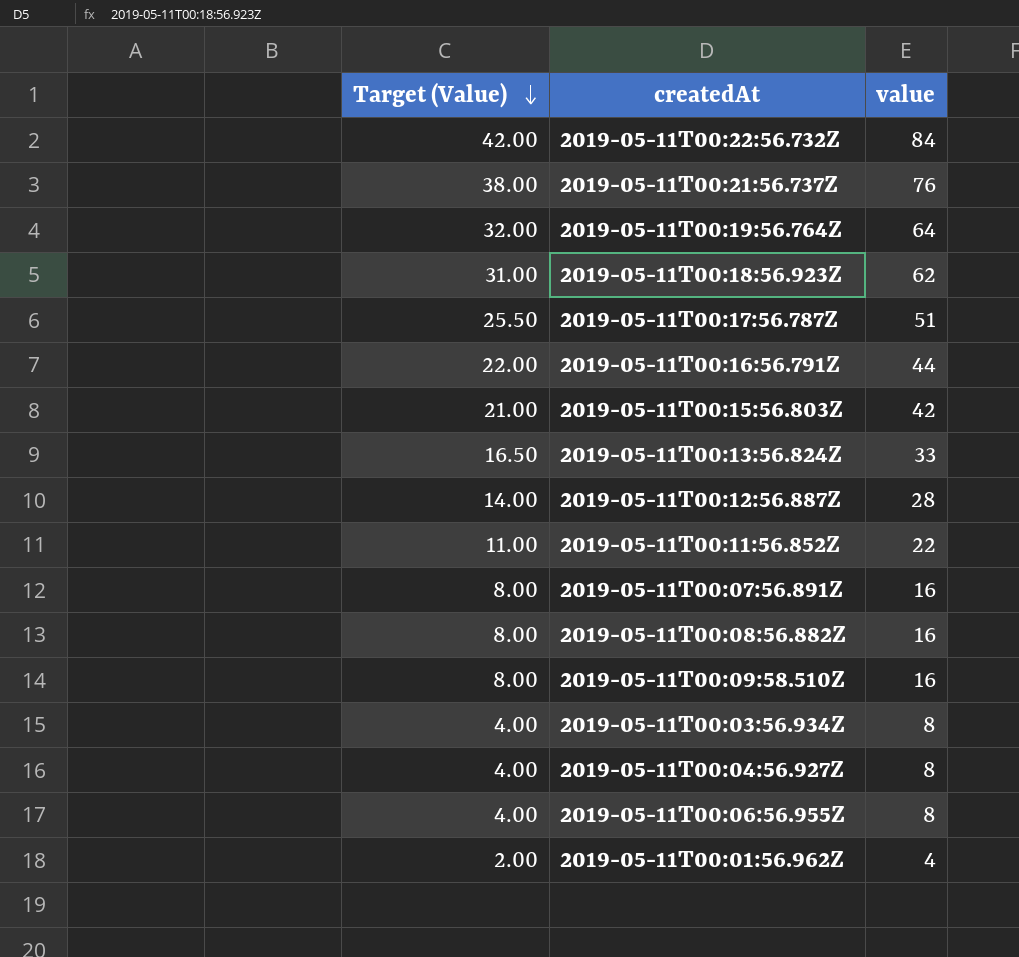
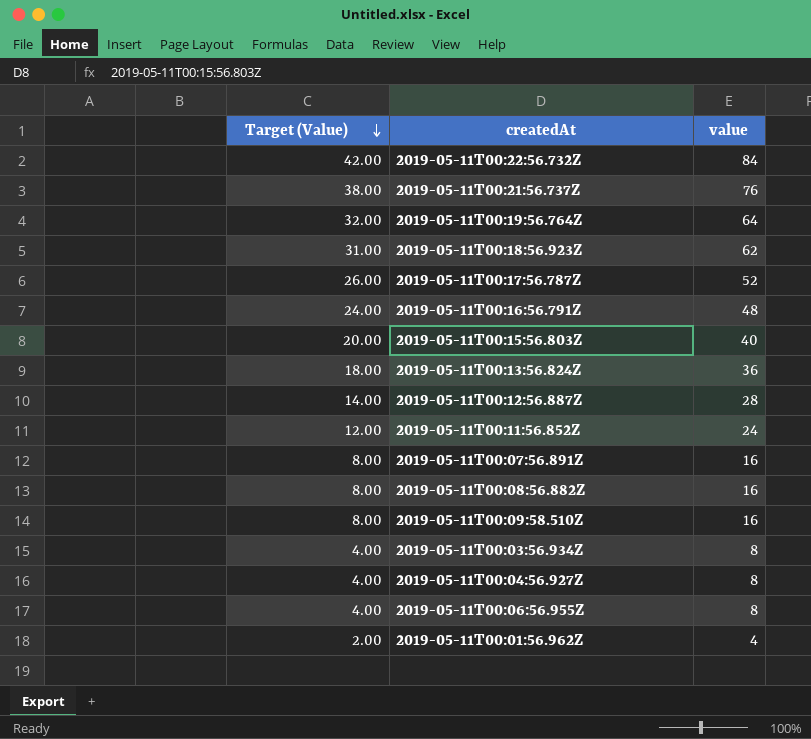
2019-05-11T00:17:56.787Z | Target (Value): 25.50 -> 26.00
2019-05-11T00:17:56.787Z | value: 51 -> 52
2019-05-11T00:16:56.791Z | Target (Value): 22.00 -> 24.00
2019-05-11T00:16:56.791Z | value: 44 -> 48
2019-05-11T00:15:56.803Z | Target (Value): 21.00 -> 20.00
2019-05-11T00:15:56.803Z | value: 42 -> 40
2019-05-11T00:13:56.824Z | Target (Value): 16.50 -> 18.00
2019-05-11T00:13:56.824Z | value: 33 -> 36
2019-05-11T00:11:56.852Z | Target (Value): 11.00 -> 12.00
2019-05-11T00:11:56.852Z | value: 22 -> 24

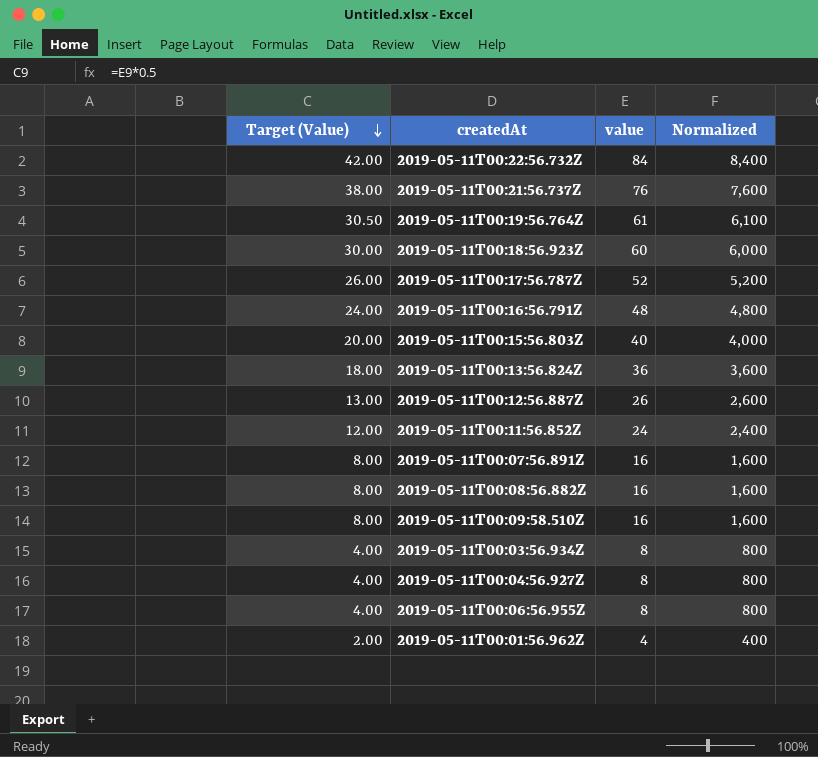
column Normalized | formula: none -> [value] * 100
2019-05-11T00:19:56.764Z | Target (Value): 32.00 -> 30.50
2019-05-11T00:19:56.764Z | value: 64 -> 61
2019-05-11T00:18:56.923Z | Target (Value): 31.00 -> 30.00
2019-05-11T00:18:56.923Z | value: 62 -> 60
2019-05-11T00:12:56.887Z | Target (Value): 14.00 -> 13.00
2019-05-11T00:12:56.887Z | value: 28 -> 26

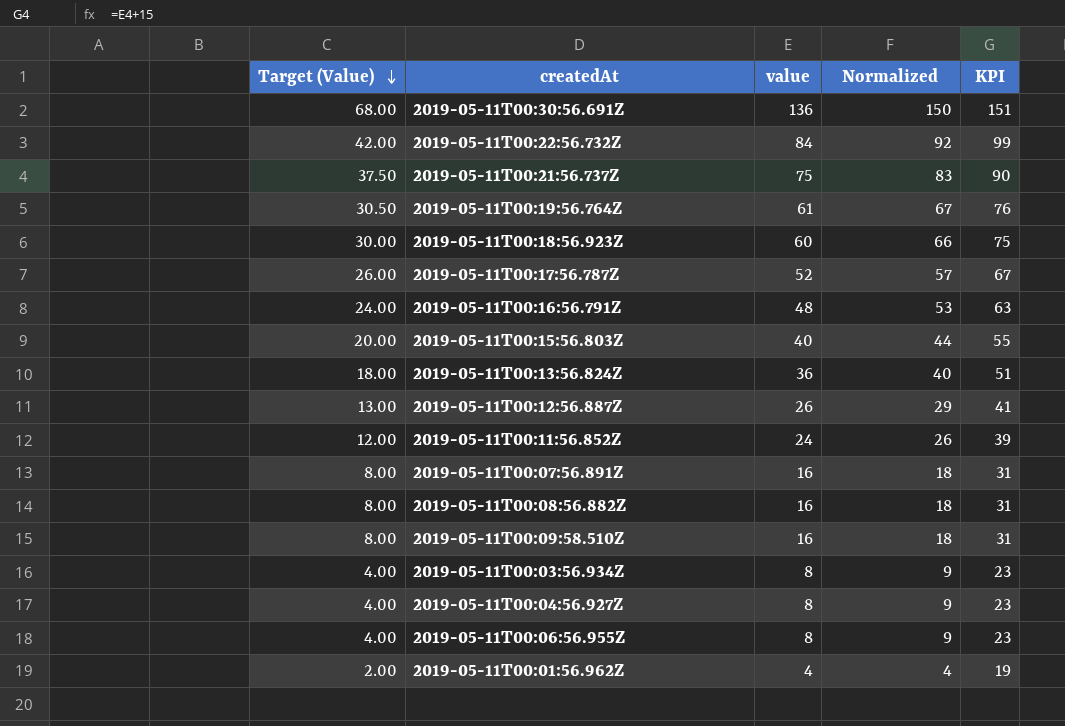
column Normalized | formula: [value] * 100 -> [value] * 1.1
column KPI | formula: none -> [value] + 15
row 2019-05-11T00:30:56.691Z: none -> 68.00 | 136 | 150 | 151
2019-05-11T00:21:56.737Z | Target (Value): 38.00 -> 37.50
2019-05-11T00:21:56.737Z | value: 76 -> 75

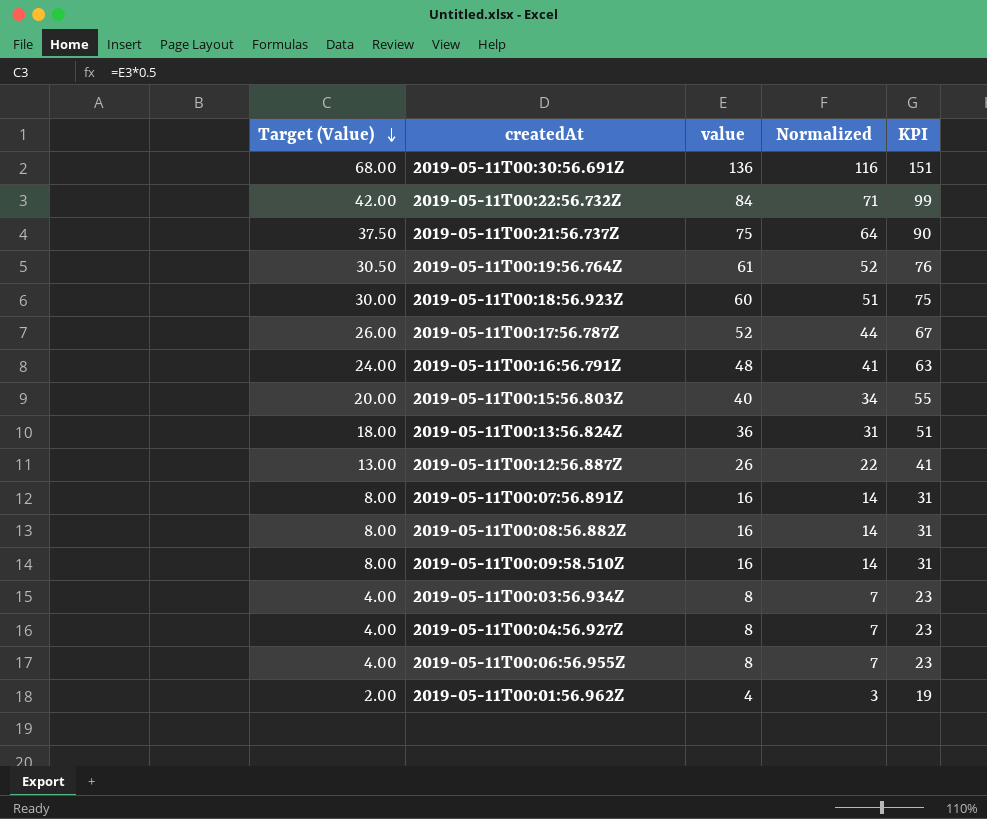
column Normalized | formula: [value] * 1.1 -> [value] * 0.85
row 2019-05-11T00:11:56.852Z: 12.00 | 24 | 26 | 39 -> none

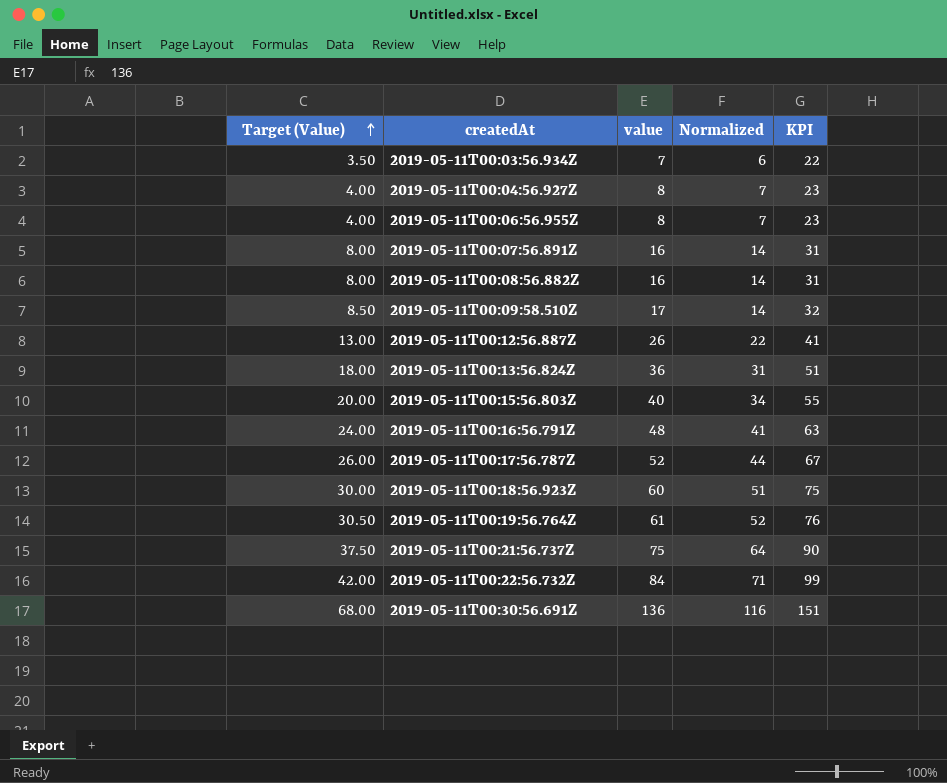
row order: Target (Value) descending -> Target (Value) ascending
row 2019-05-11T00:01:56.962Z: 2.00 | 4 | 3 | 19 -> none
2019-05-11T00:03:56.934Z | Target (Value): 4.00 -> 3.50
2019-05-11T00:03:56.934Z | value: 8 -> 7
2019-05-11T00:03:56.934Z | Normalized: 7 -> 6
2019-05-11T00:03:56.934Z | KPI: 23 -> 22
2019-05-11T00:09:58.510Z | Target (Value): 8.00 -> 8.50
2019-05-11T00:09:58.510Z | value: 16 -> 17
2019-05-11T00:09:58.510Z | KPI: 31 -> 32

